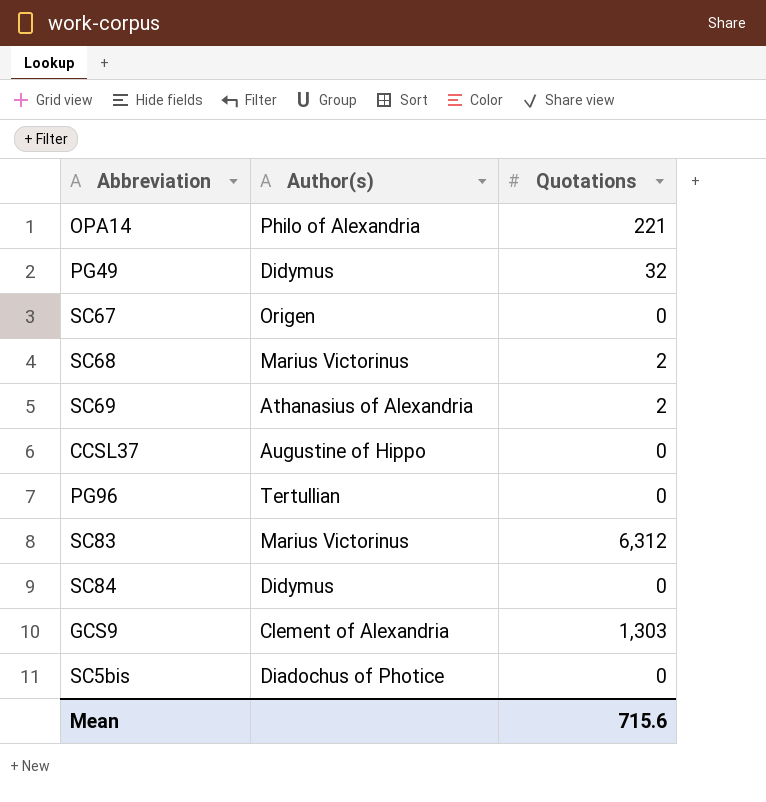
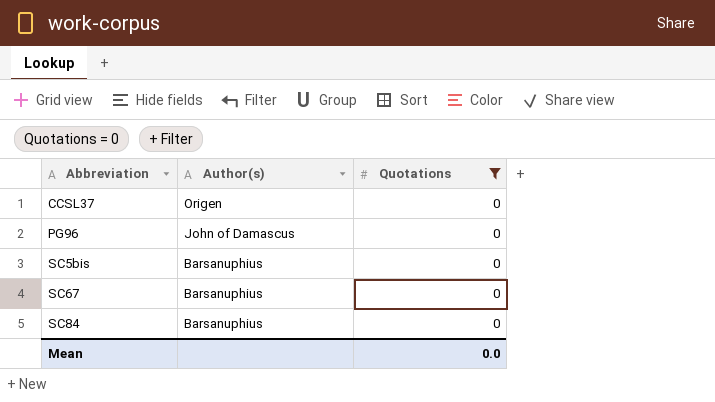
filter: none -> Quotations = 0
row order: none -> Abbreviation ascending
CCSL37 | Author(s): Augustine of Hippo -> Origen
PG96 | Author(s): Tertullian -> John of Damascus
SC5bis | Author(s): Diadochus of Photice -> Barsanuphius
SC67 | Author(s): Origen -> Barsanuphius
SC84 | Author(s): Didymus -> Barsanuphius
Mean | Quotations: 715.6 -> 0.0

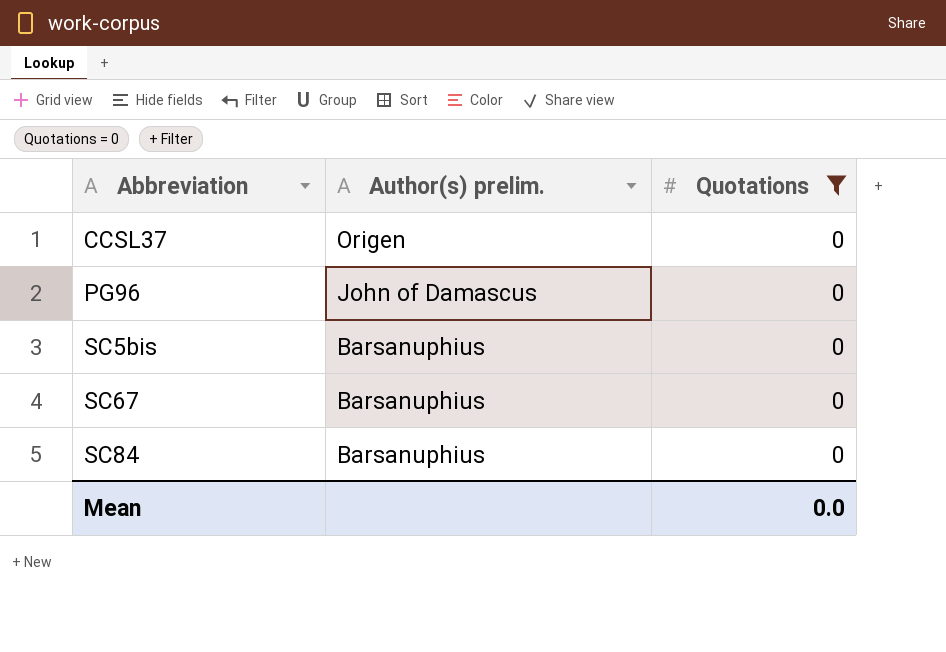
column name: Author(s) -> Author(s) prelim.

